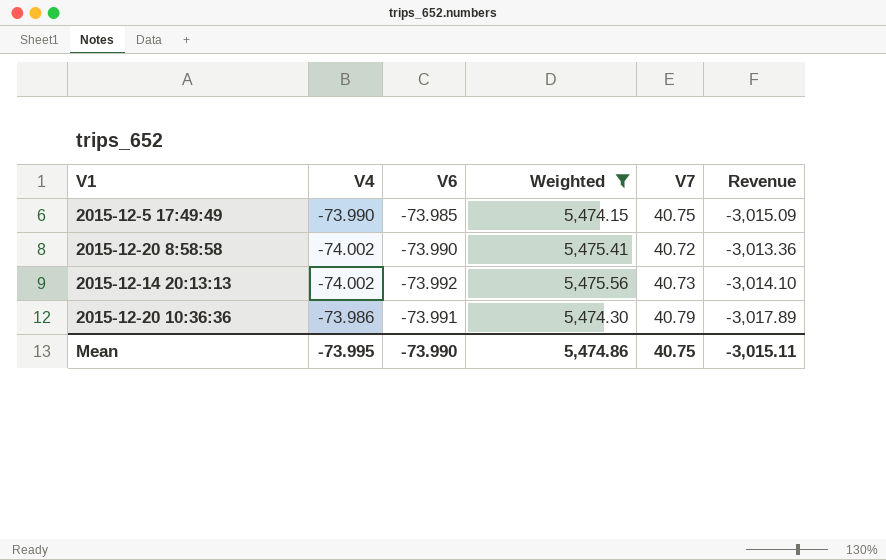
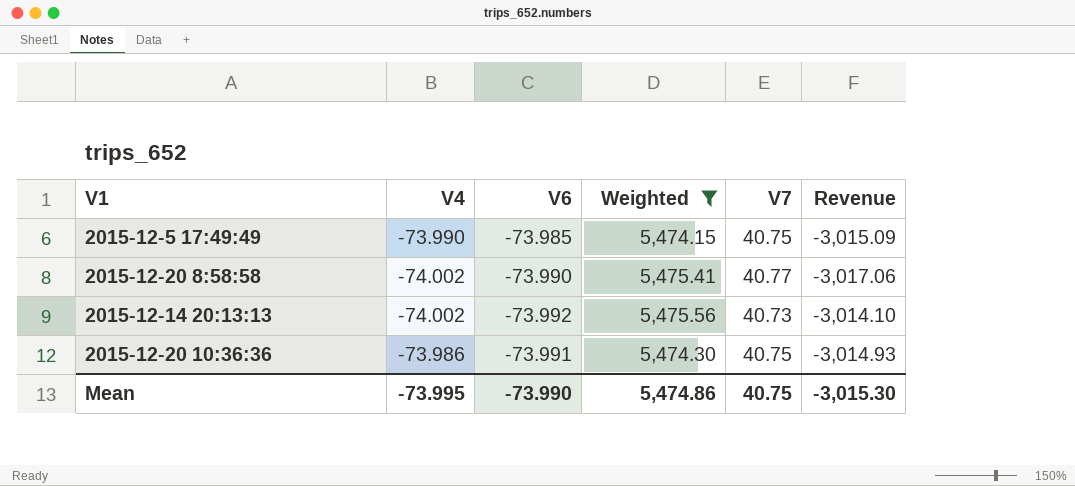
2015-12-20 8:58:58 | V7: 40.72 -> 40.77
2015-12-20 8:58:58 | Revenue: -3,013.36 -> -3,017.06
2015-12-20 10:36:36 | V7: 40.79 -> 40.75
2015-12-20 10:36:36 | Revenue: -3,017.89 -> -3,014.93
Mean | Revenue: -3,015.11 -> -3,015.30

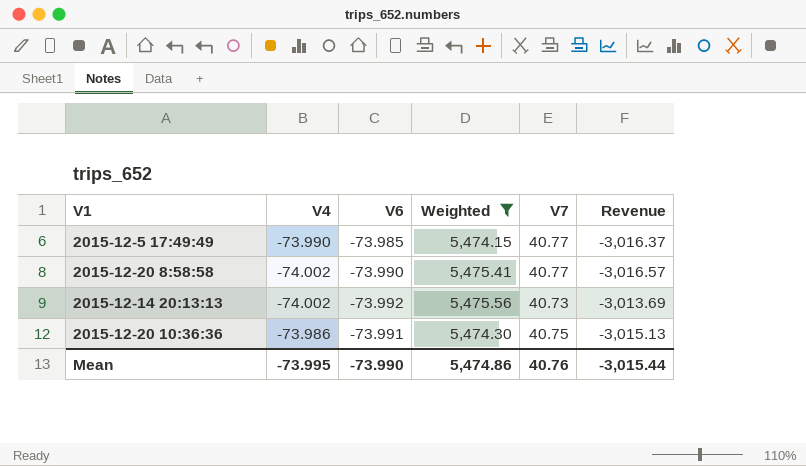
column Revenue | formula: [V4] * [V7] -> [V6] * [V7]
2015-12-5 17:49:49 | V7: 40.75 -> 40.77
Mean | V7: 40.75 -> 40.76
Mean | Revenue: -3,015.30 -> -3,015.44

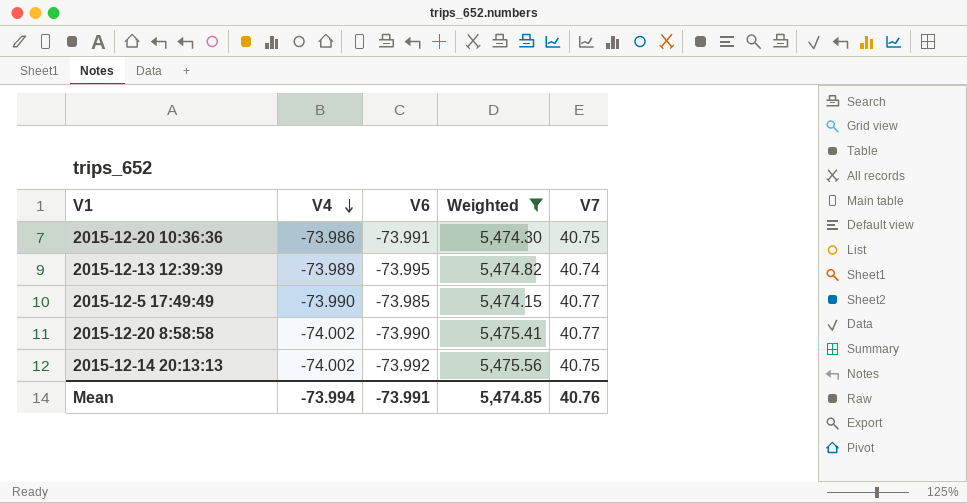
row order: none -> V4 descending
column Revenue | formula: [V6] * [V7] -> none
row 2015-12-13 12:39:39: none -> -73.989 | -73.995 | 5,474.82 | 40.74
2015-12-14 20:13:13 | V7: 40.73 -> 40.75
Mean | V4: -73.995 -> -73.994
Mean | V6: -73.990 -> -73.991
Mean | Weighted: 5,474.86 -> 5,474.85

